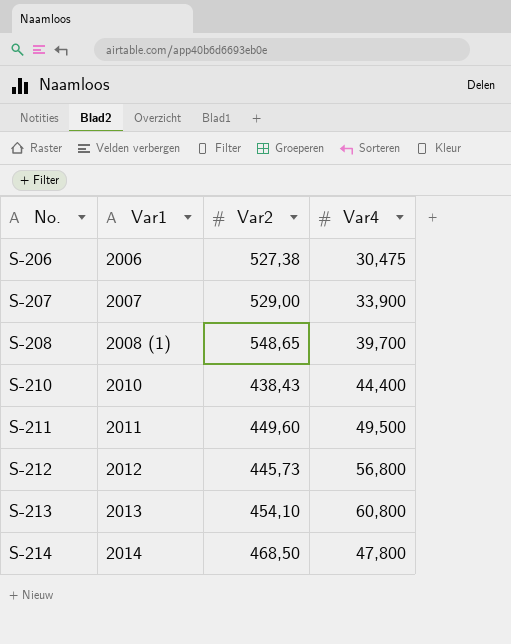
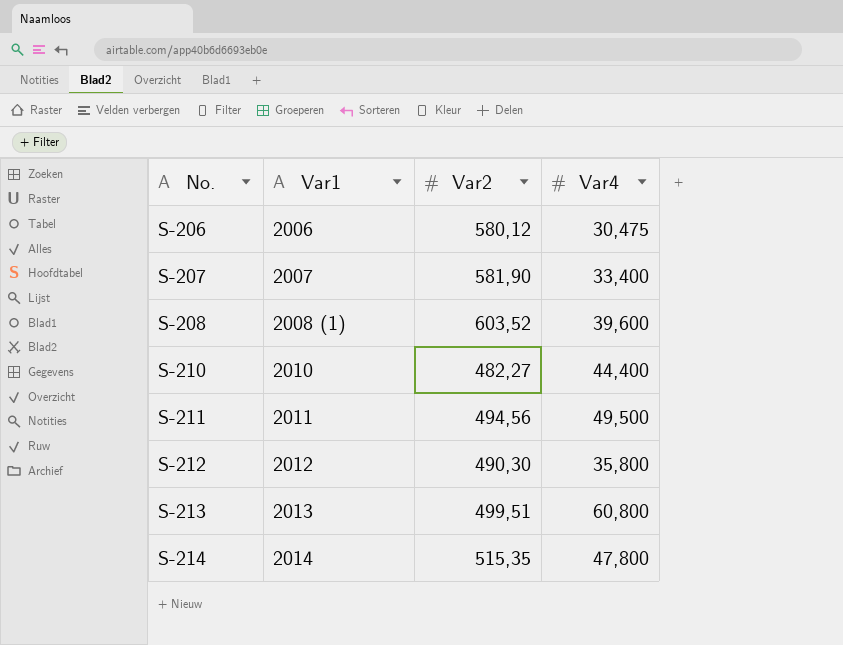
S-206 | Var2: 527,38 -> 580,12
S-207 | Var2: 529,00 -> 581,90
S-207 | Var4: 33,900 -> 33,400
S-208 | Var2: 548,65 -> 603,52
S-208 | Var4: 39,700 -> 39,600
S-210 | Var2: 438,43 -> 482,27
S-211 | Var2: 449,60 -> 494,56
S-212 | Var2: 445,73 -> 490,30
S-212 | Var4: 56,800 -> 35,800
S-213 | Var2: 454,10 -> 499,51
S-214 | Var2: 468,50 -> 515,35

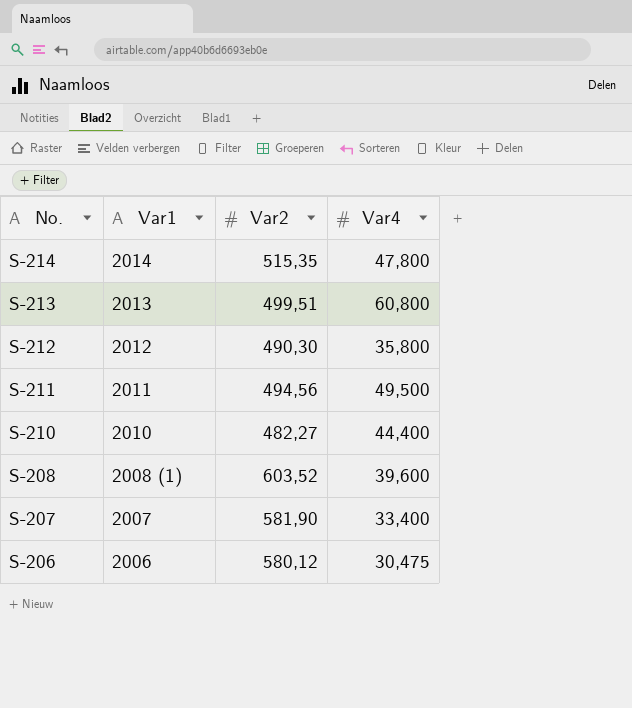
row order: No. ascending -> No. descending

